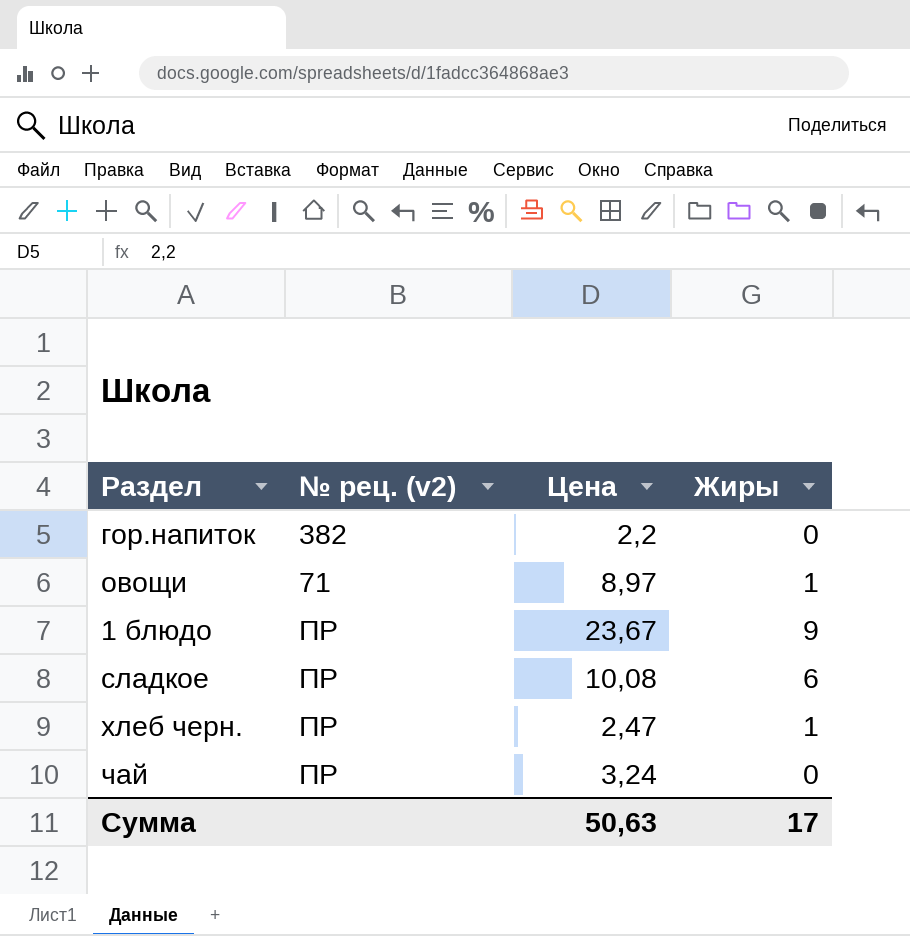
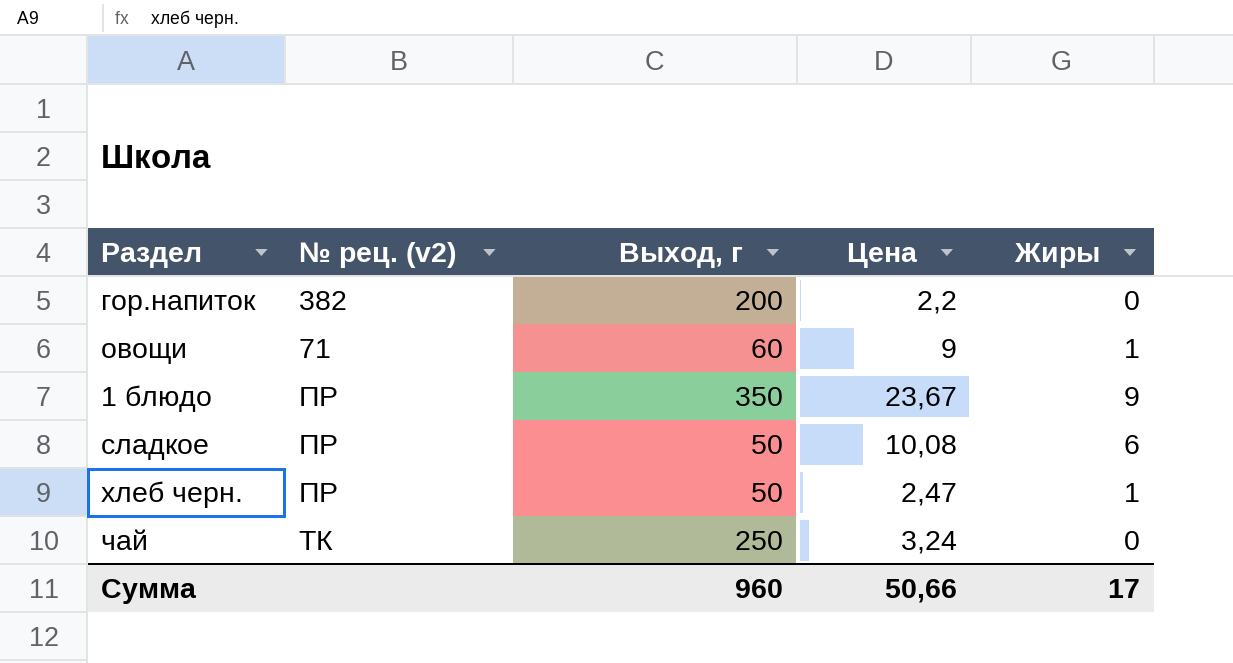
column Выход, г | position: none -> 3
овощи | Цена: 8,97 -> 9
чай | № рец. (v2): ПР -> ТК
Сумма | Цена: 50,63 -> 50,66

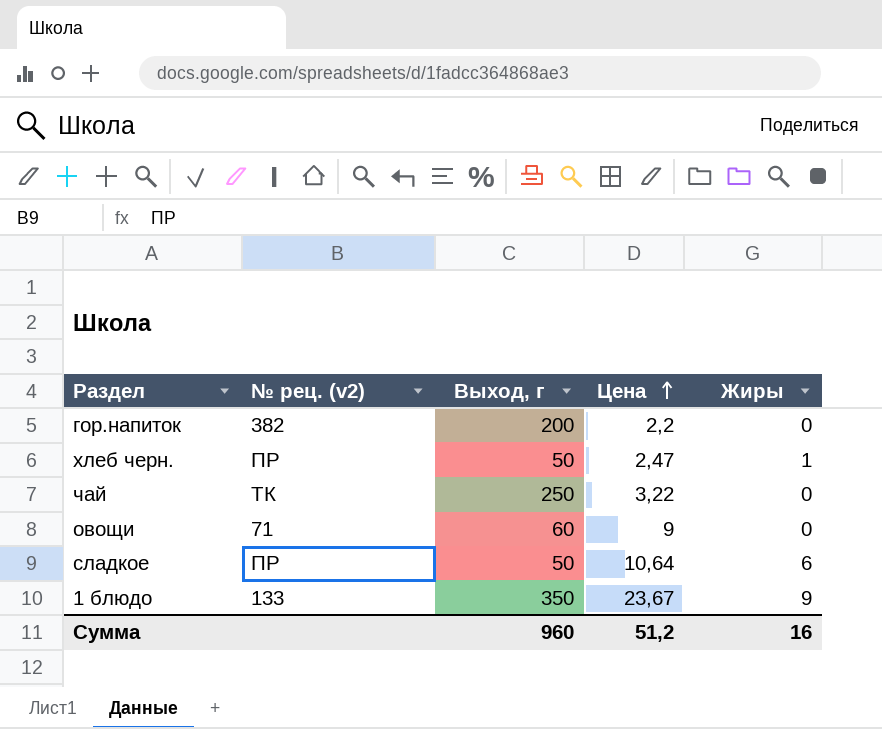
row order: none -> Цена ascending
чай | Цена: 3,24 -> 3,22
овощи | Жиры: 1 -> 0
сладкое | Цена: 10,08 -> 10,64
1 блюдо | № рец. (v2): ПР -> 133
Сумма | Цена: 50,66 -> 51,2
Сумма | Жиры: 17 -> 16

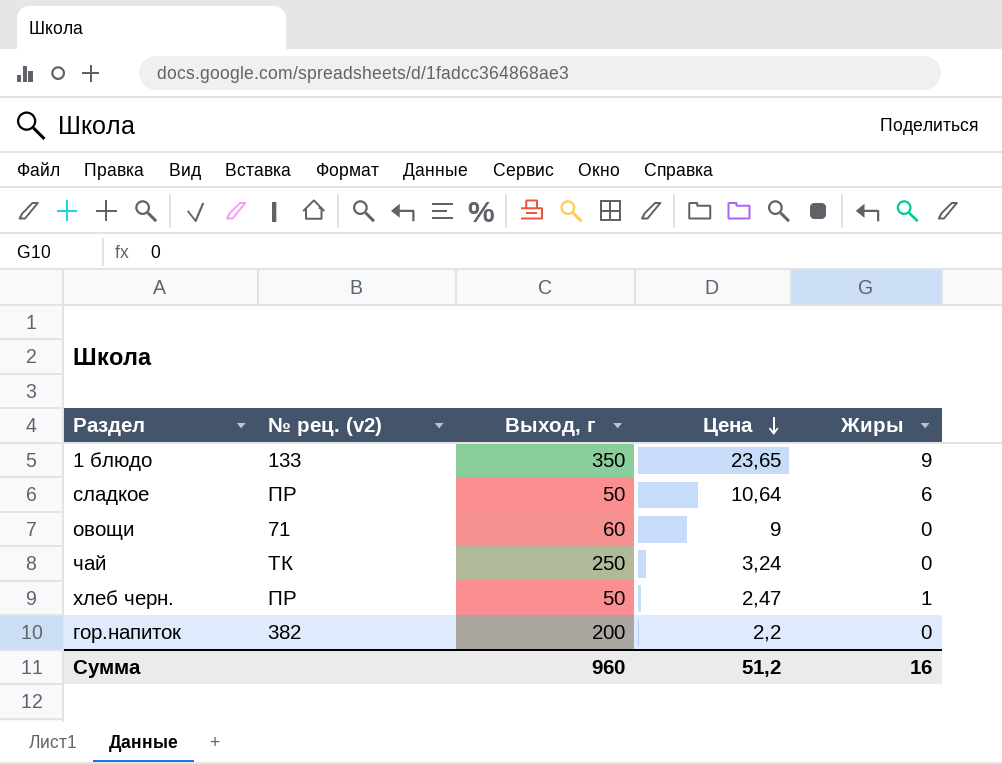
row order: Цена ascending -> Цена descending
1 блюдо | Цена: 23,67 -> 23,65
чай | Цена: 3,22 -> 3,24

